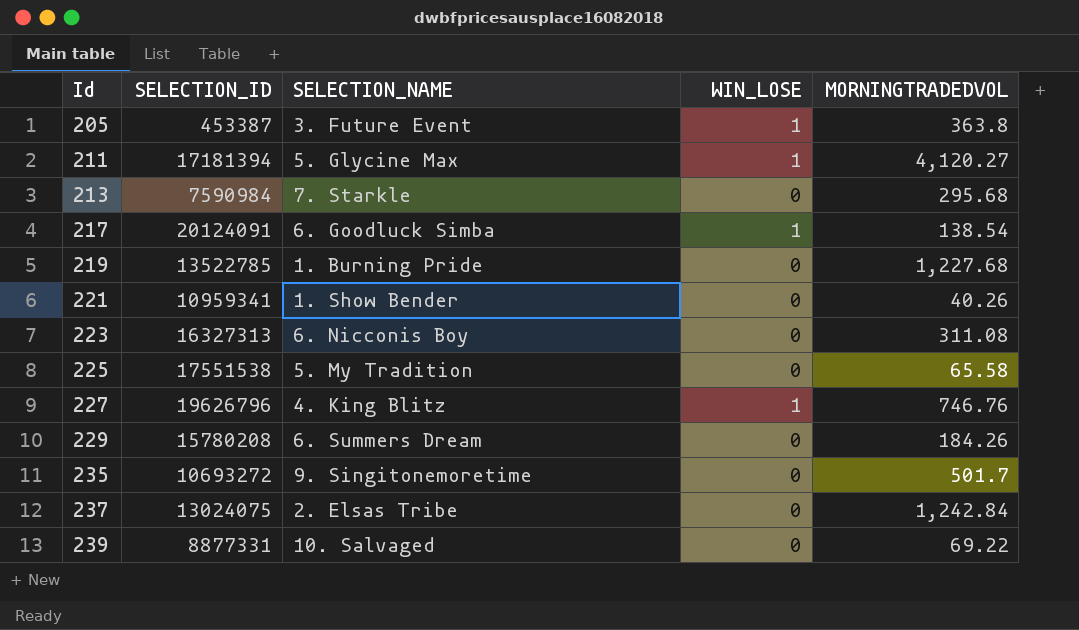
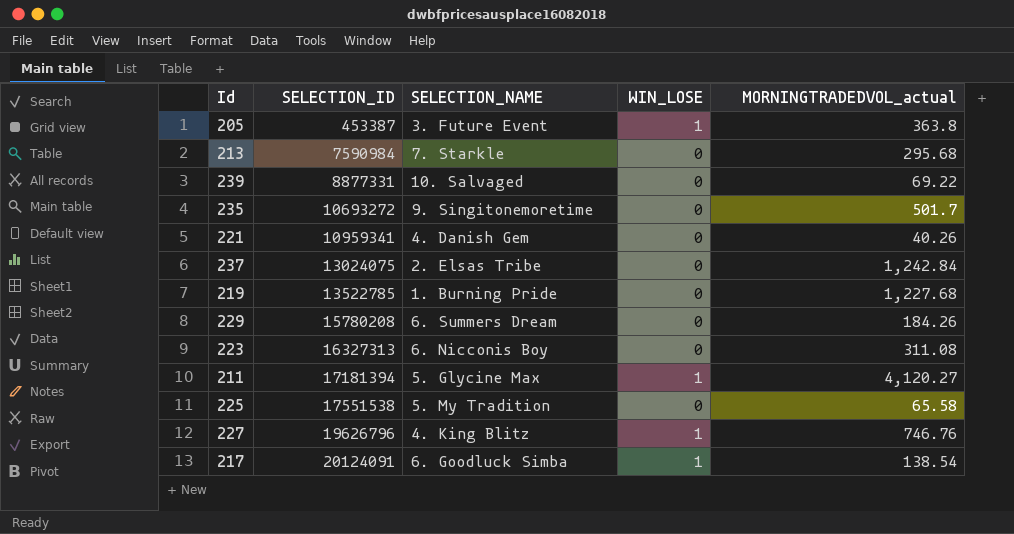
row order: Id ascending -> SELECTION_ID ascending
column name: MORNINGTRADEDVOL -> MORNINGTRADEDVOL_actual
221 | SELECTION_NAME: 1. Show Bender -> 4. Danish Gem

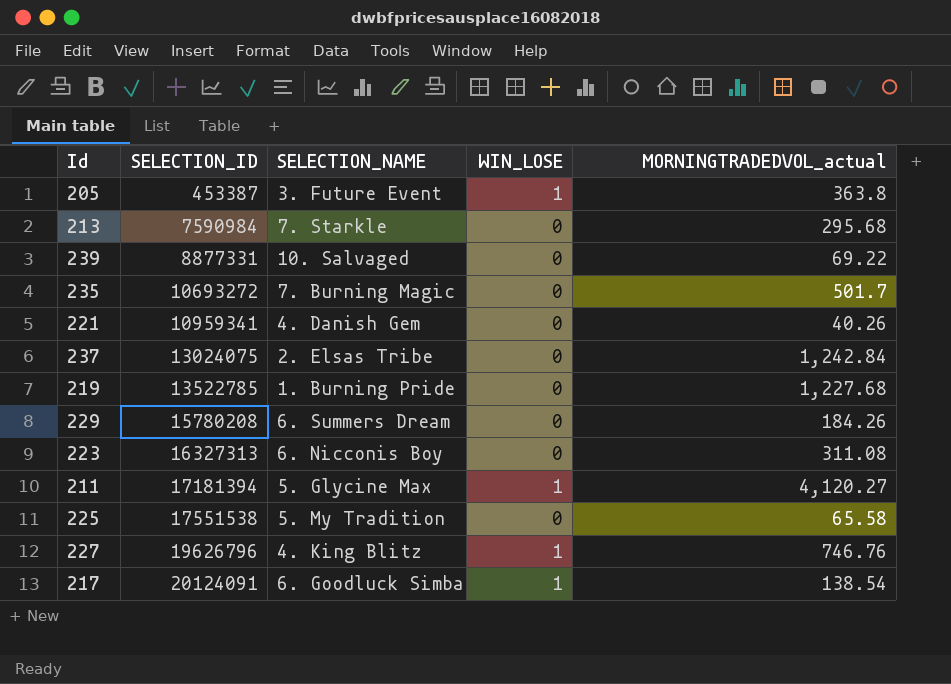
235 | SELECTION_NAME: 9. Singitonemoretime -> 7. Burning Magic

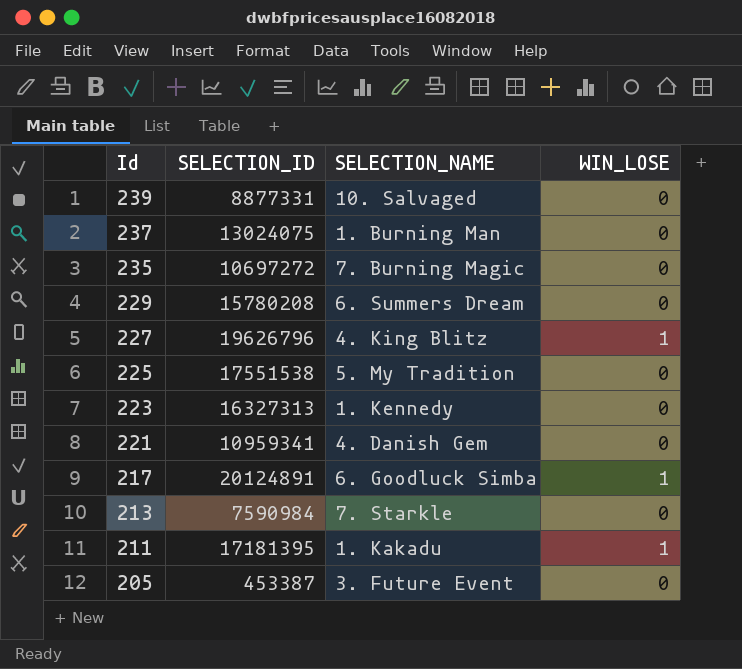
row order: SELECTION_ID ascending -> Id descending
column MORNINGTRADEDVOL_actual | position: 5 -> none
row 219: 13522785 | 1. Burning Pride | 0 | 1,227.68 -> none
237 | SELECTION_NAME: 2. Elsas Tribe -> 1. Burning Man
235 | SELECTION_ID: 10693272 -> 10697272
223 | SELECTION_NAME: 6. Nicconis Boy -> 1. Kennedy
217 | SELECTION_ID: 20124091 -> 20124891
211 | SELECTION_ID: 17181394 -> 17181395
211 | SELECTION_NAME: 5. Glycine Max -> 1. Kakadu
205 | WIN_LOSE: 1 -> 0

